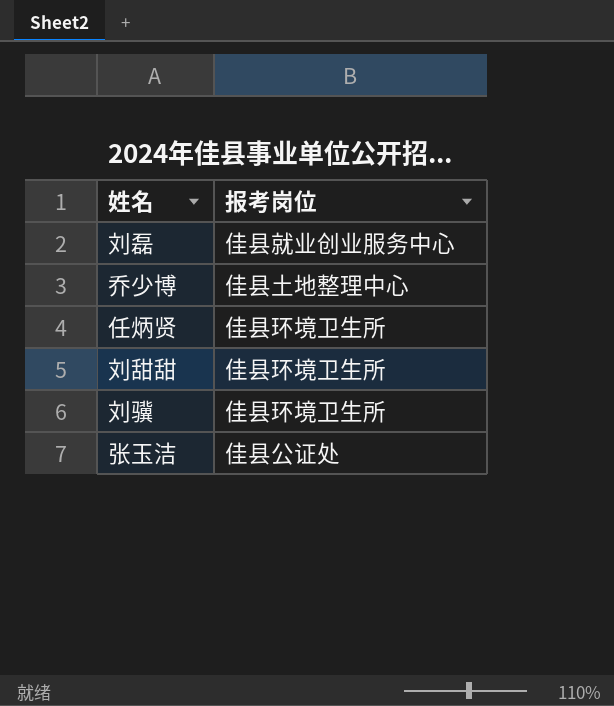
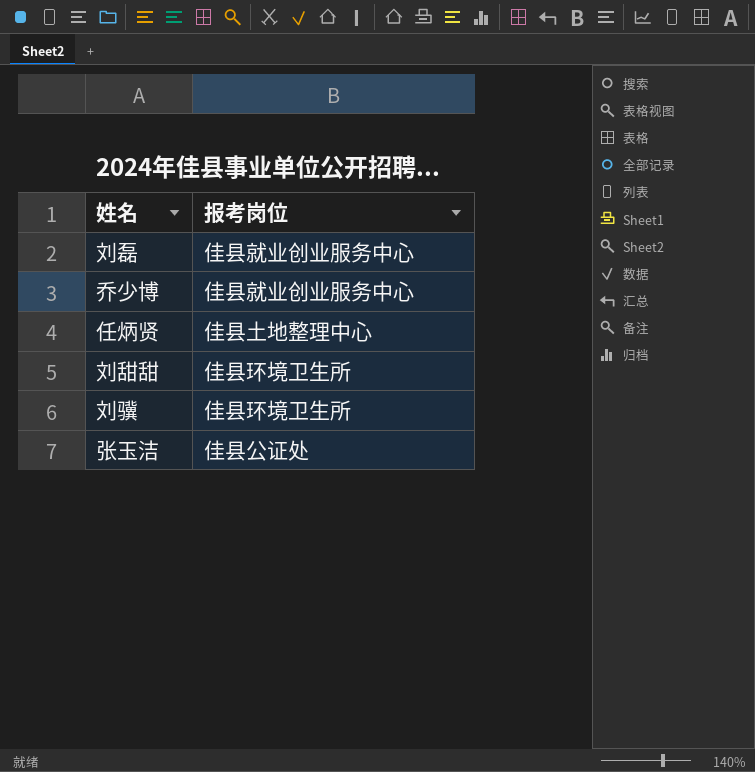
乔少博 | 报考岗位: 佳县土地整理中心 -> 佳县就业创业服务中心
任炳贤 | 报考岗位: 佳县环境卫生所 -> 佳县土地整理中心

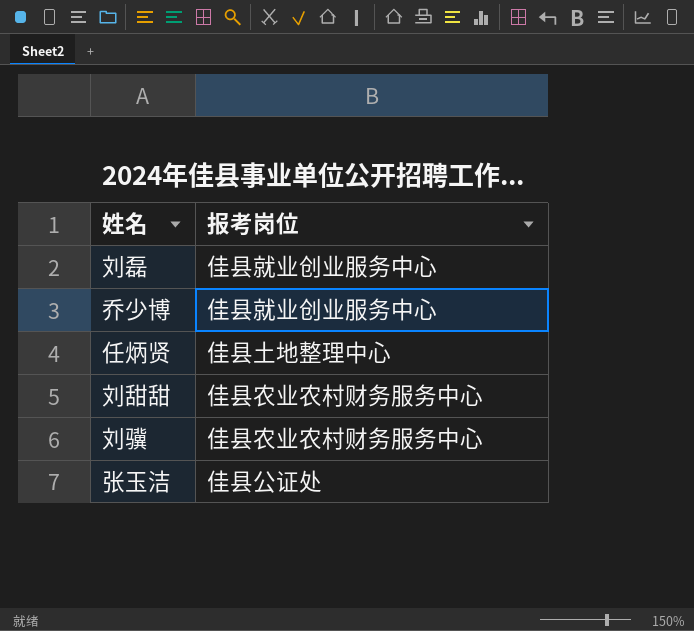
刘甜甜 | 报考岗位: 佳县环境卫生所 -> 佳县农业农村财务服务中心
刘骥 | 报考岗位: 佳县环境卫生所 -> 佳县农业农村财务服务中心

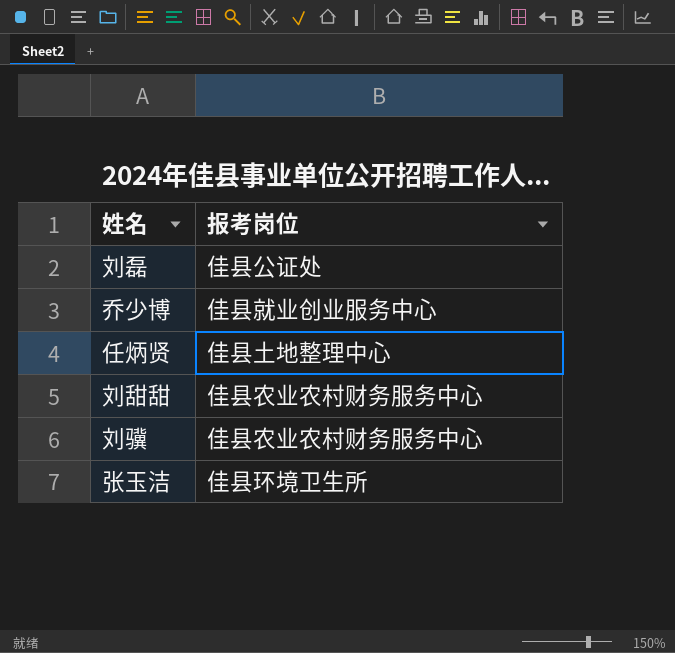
刘磊 | 报考岗位: 佳县就业创业服务中心 -> 佳县公证处
张玉洁 | 报考岗位: 佳县公证处 -> 佳县环境卫生所

